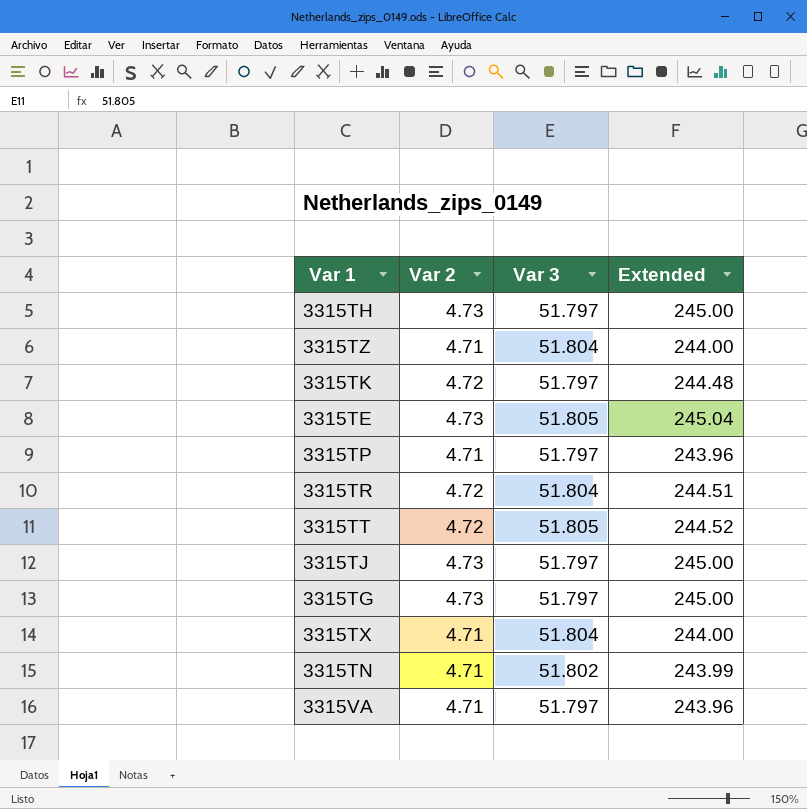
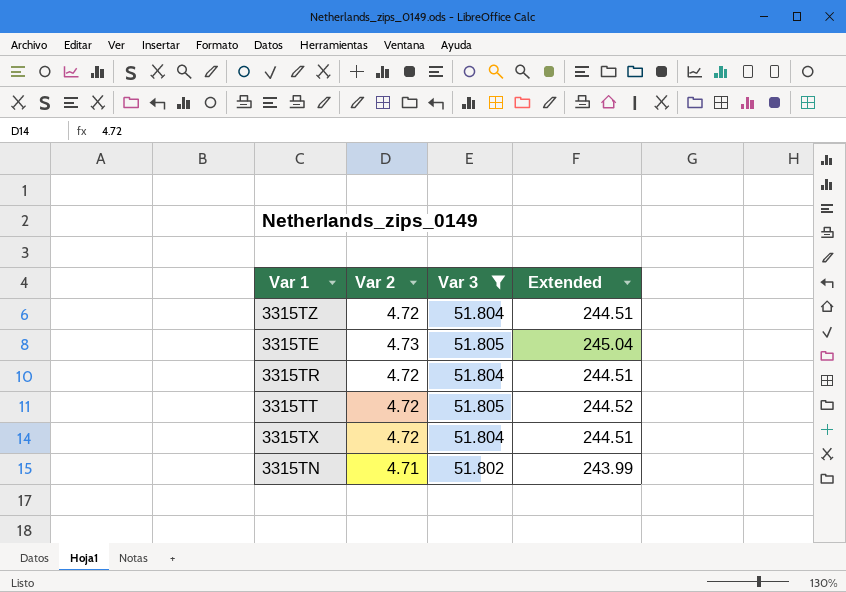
filter: none -> Var 3 != 51.797
3315TZ | Var 2: 4.71 -> 4.72
3315TZ | Extended: 244.00 -> 244.51
3315TX | Var 2: 4.71 -> 4.72
3315TX | Extended: 244.00 -> 244.51

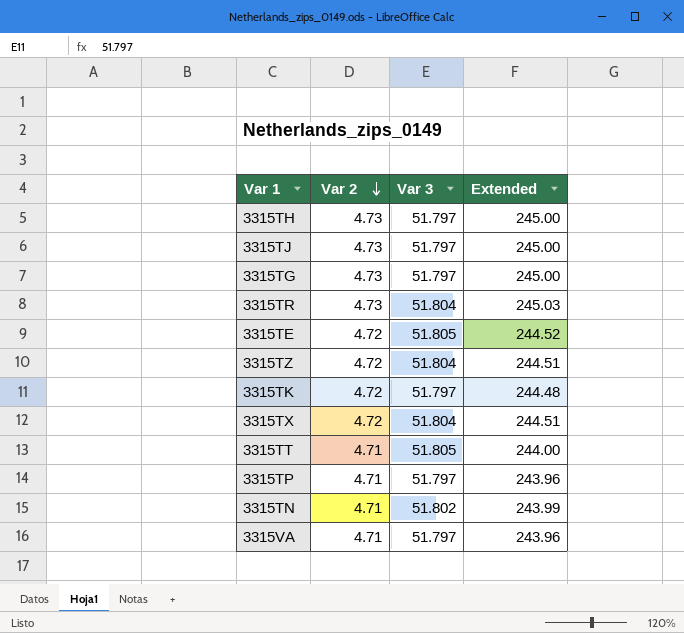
filter: Var 3 != 51.797 -> none
row order: none -> Var 2 descending
3315TR | Var 2: 4.72 -> 4.73
3315TR | Extended: 244.51 -> 245.03
3315TE | Var 2: 4.73 -> 4.72
3315TE | Extended: 245.04 -> 244.52
3315TT | Var 2: 4.72 -> 4.71
3315TT | Extended: 244.52 -> 244.00

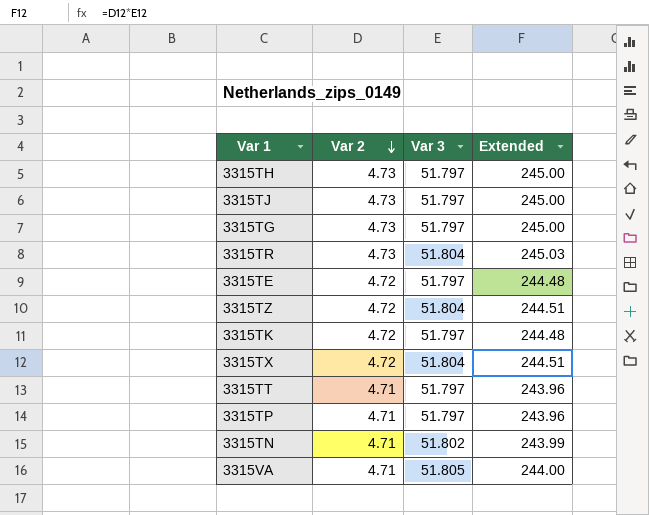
3315TE | Var 3: 51.805 -> 51.797
3315TE | Extended: 244.52 -> 244.48
3315TT | Var 3: 51.805 -> 51.797
3315TT | Extended: 244.00 -> 243.96
3315VA | Var 3: 51.797 -> 51.805
3315VA | Extended: 243.96 -> 244.00

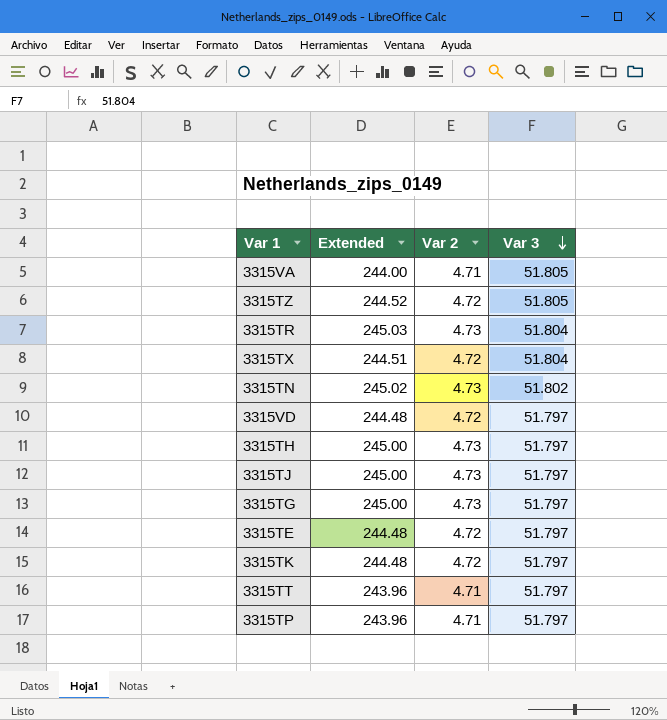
row order: Var 2 descending -> Var 3 descending
column Extended | position: 4 -> 2
3315TZ | Extended: 244.51 -> 244.52
3315TZ | Var 3: 51.804 -> 51.805
3315TN | Extended: 243.99 -> 245.02
3315TN | Var 2: 4.71 -> 4.73
row 3315VD: none -> 244.48 | 4.72 | 51.797

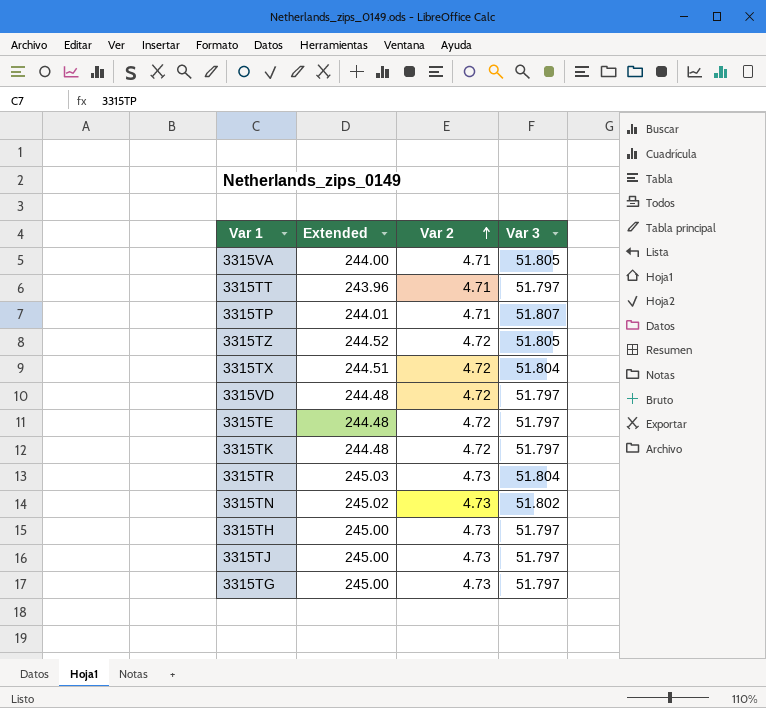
row order: Var 3 descending -> Var 2 ascending
3315TP | Extended: 243.96 -> 244.01
3315TP | Var 3: 51.797 -> 51.807

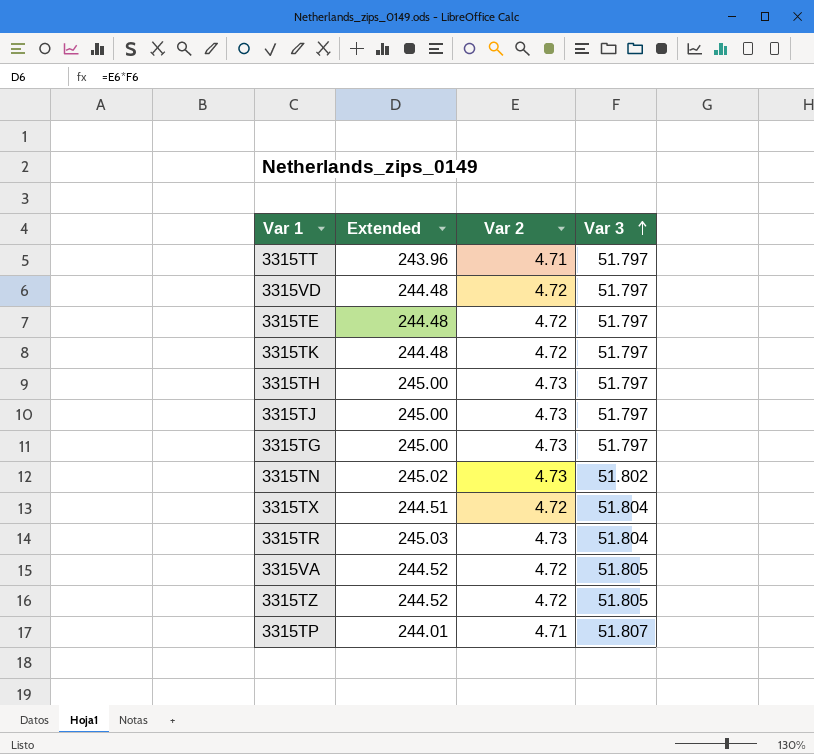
row order: Var 2 ascending -> Var 3 ascending
3315VA | Extended: 244.00 -> 244.52
3315VA | Var 2: 4.71 -> 4.72

